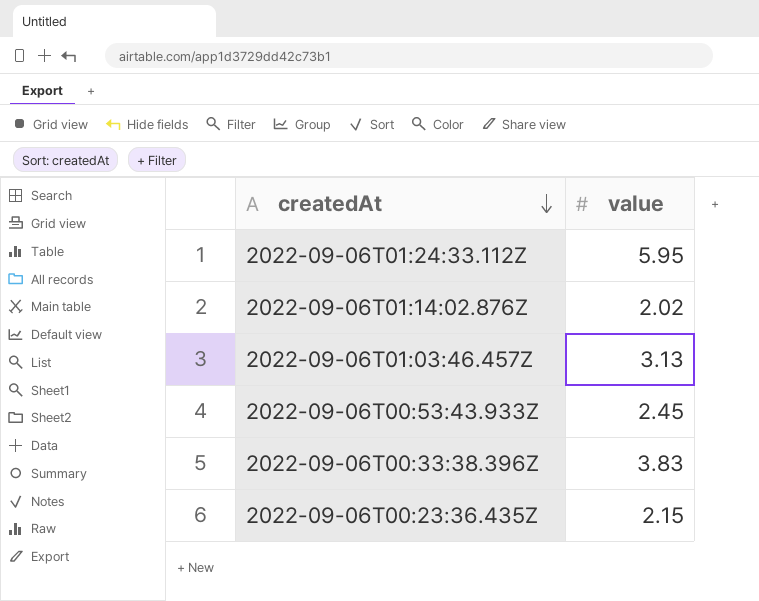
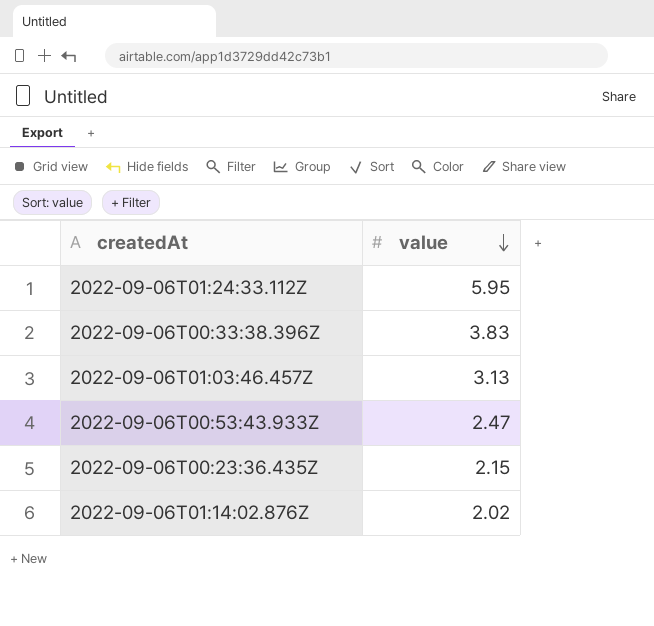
row order: createdAt descending -> value descending
2022-09-06T00:53:43.933Z | value: 2.45 -> 2.47

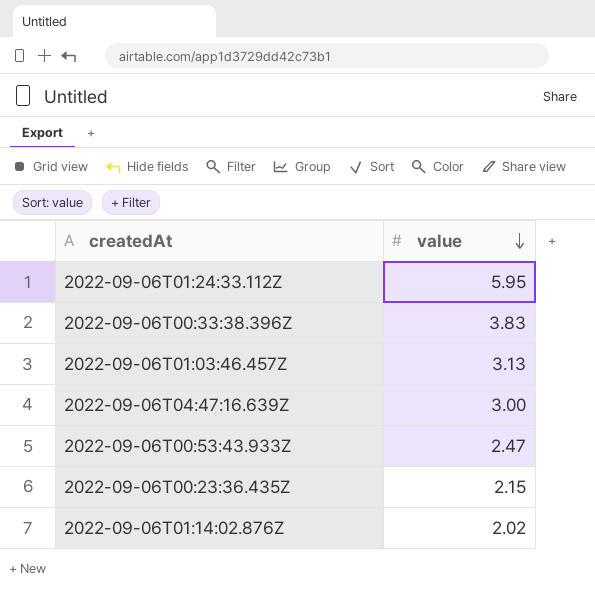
row 2022-09-06T04:47:16.639Z: none -> 3.00

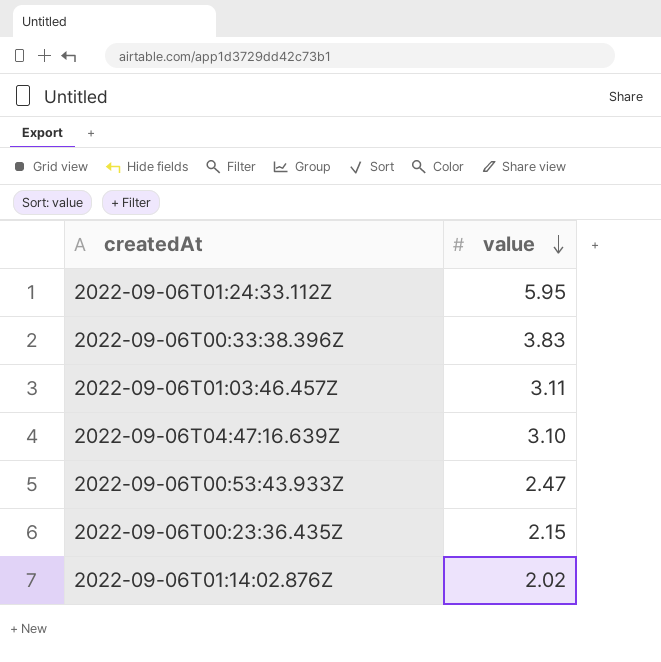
2022-09-06T01:03:46.457Z | value: 3.13 -> 3.11
2022-09-06T04:47:16.639Z | value: 3.00 -> 3.10

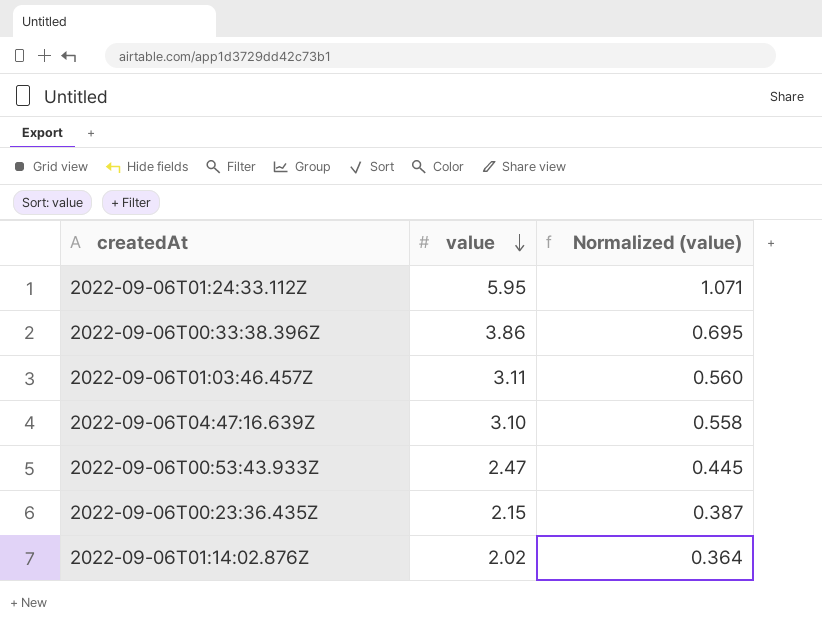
column Normalized (value) | formula: none -> [value] * 0.18
2022-09-06T00:33:38.396Z | value: 3.83 -> 3.86

